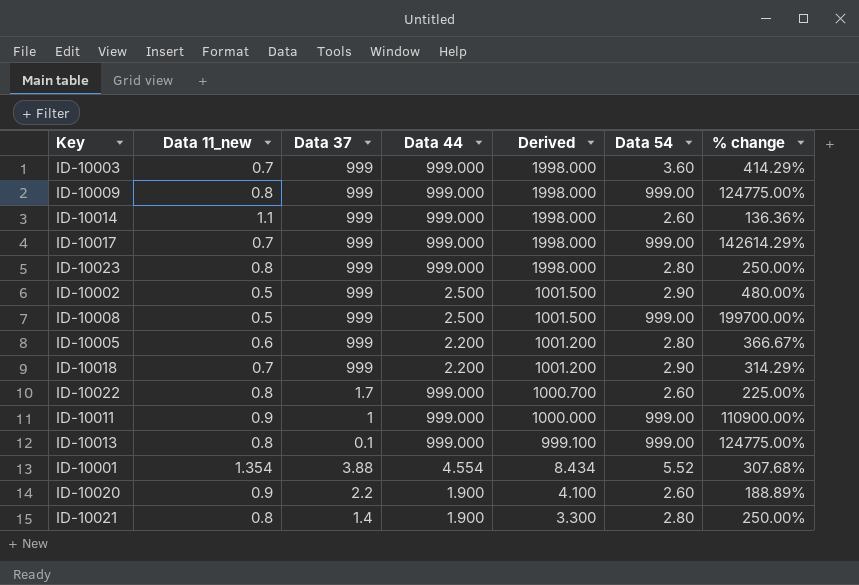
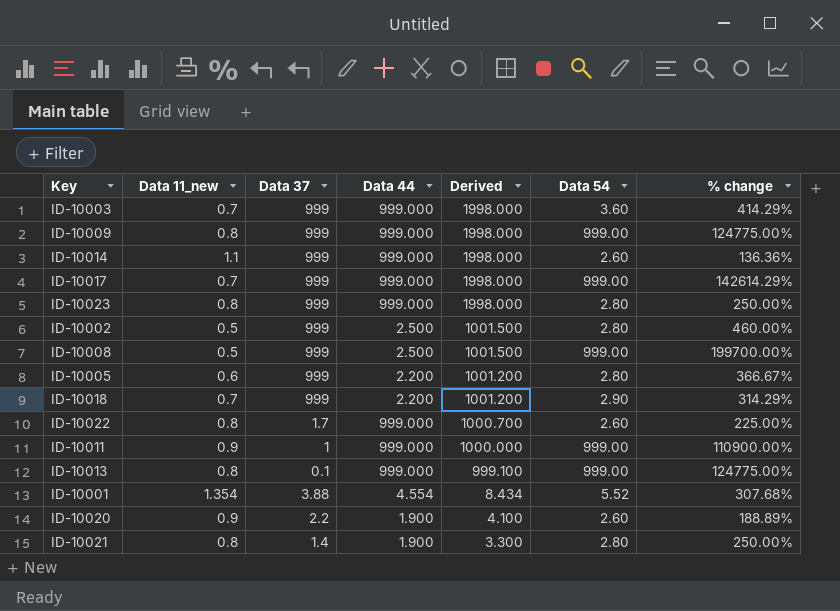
ID-10002 | Data 54: 2.90 -> 2.80
ID-10002 | % change: 480.00% -> 460.00%

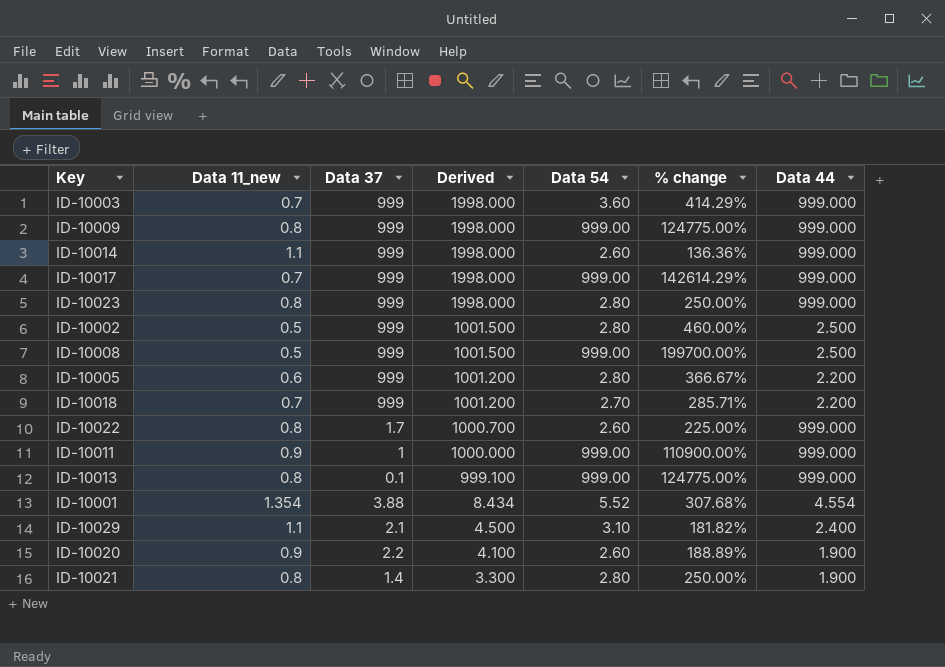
column Data 44 | position: 4 -> 7
ID-10018 | Data 54: 2.90 -> 2.70
ID-10018 | % change: 314.29% -> 285.71%
row ID-10029: none -> 1.1 | 2.1 | 4.500 | 3.10 | 181.82% | 2.400

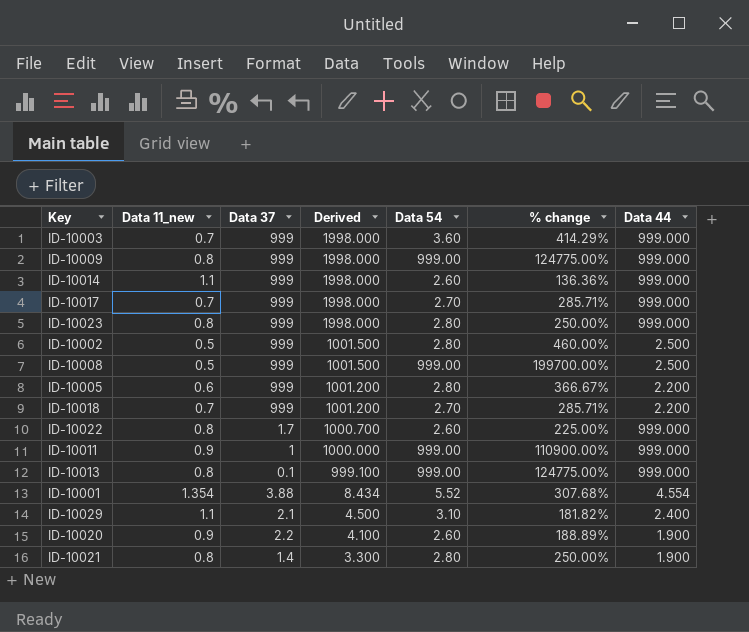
ID-10017 | Data 54: 999.00 -> 2.70
ID-10017 | % change: 142614.29% -> 285.71%

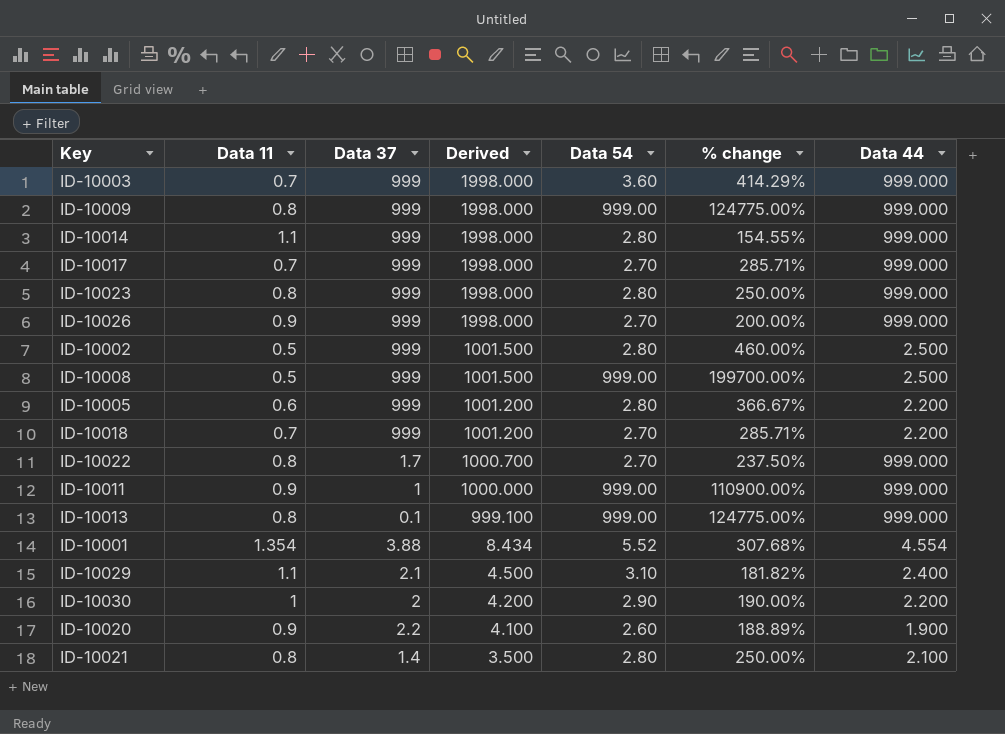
column name: Data 11_new -> Data 11
ID-10014 | Data 54: 2.60 -> 2.80
ID-10014 | % change: 136.36% -> 154.55%
row ID-10026: none -> 0.9 | 999 | 1998.000 | 2.70 | 200.00% | 999.000
ID-10022 | Data 54: 2.60 -> 2.70
ID-10022 | % change: 225.00% -> 237.50%
row ID-10030: none -> 1 | 2 | 4.200 | 2.90 | 190.00% | 2.200
ID-10021 | Derived: 3.300 -> 3.500
ID-10021 | Data 44: 1.900 -> 2.100

